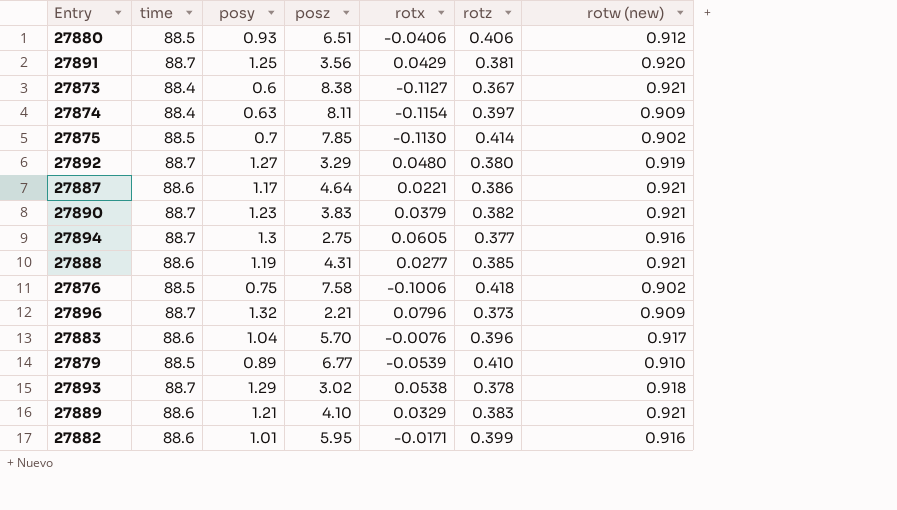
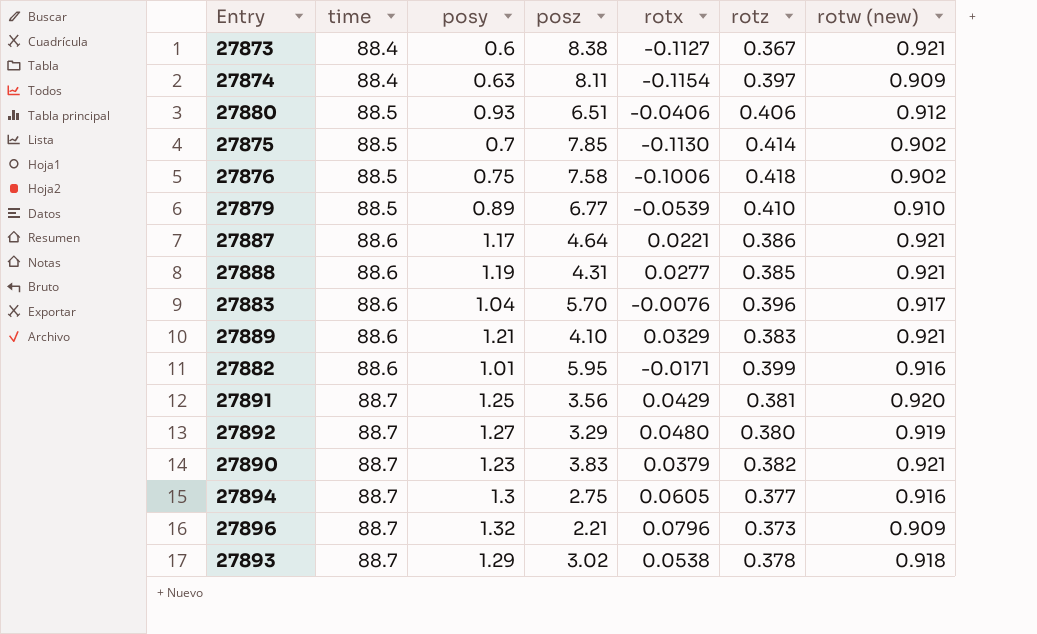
row order: none -> time ascending

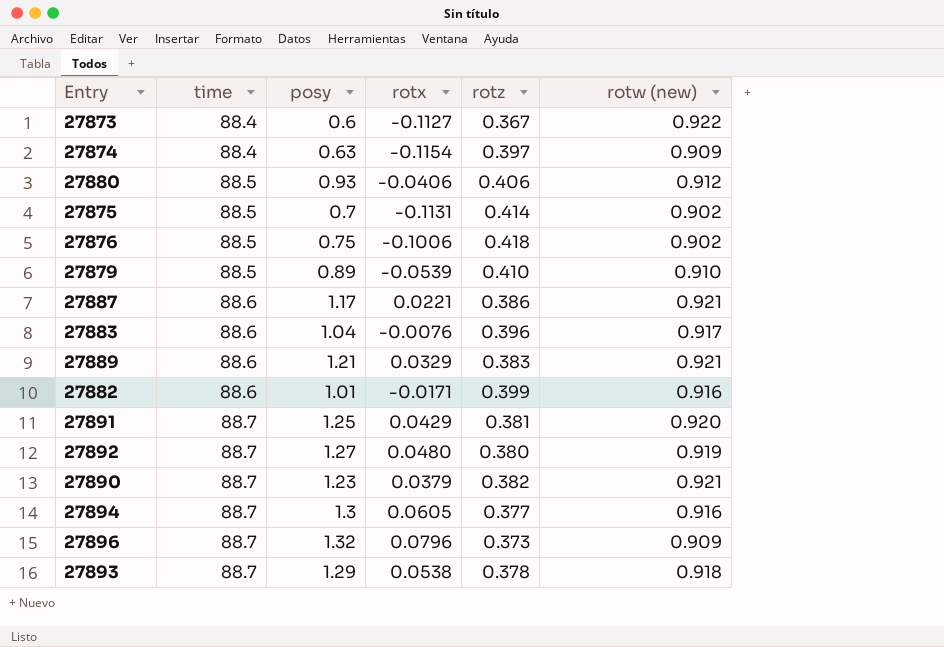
column posz | position: 4 -> none
row 27888: 88.6 | 1.19 | 4.31 | 0.0277 | 0.385 | 0.921 -> none
27873 | rotw (new): 0.921 -> 0.922
27875 | rotx: -0.1130 -> -0.1131

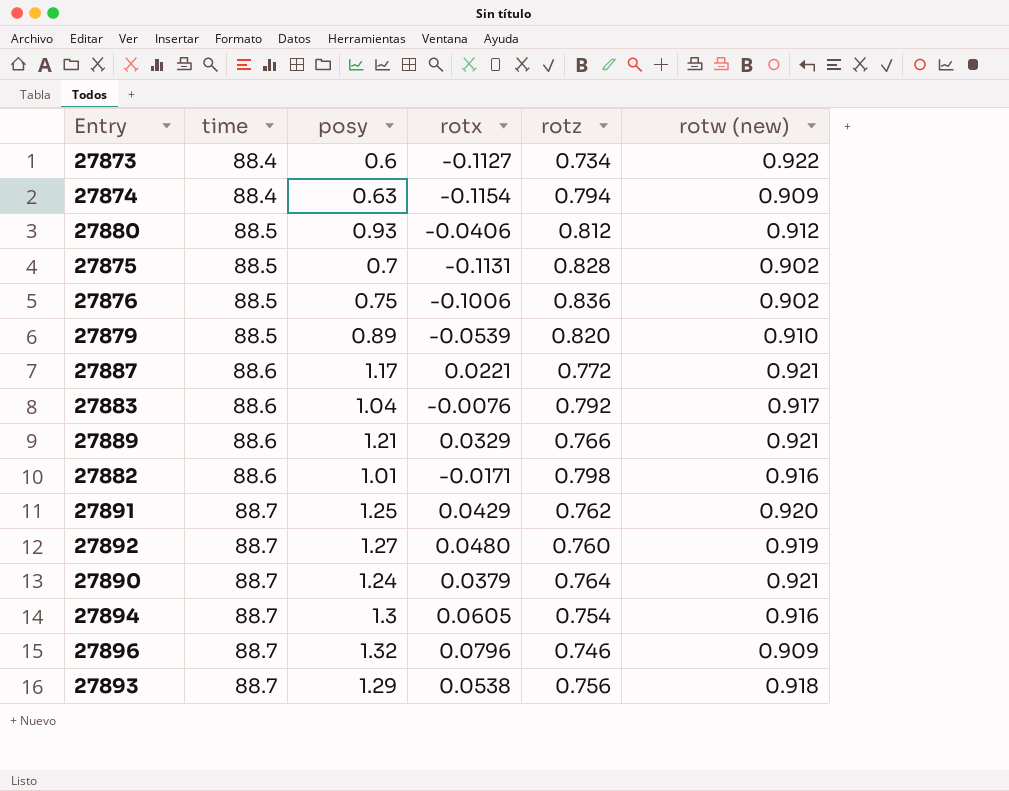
27873 | rotz: 0.367 -> 0.734
27874 | rotz: 0.397 -> 0.794
27880 | rotz: 0.406 -> 0.812
27875 | rotz: 0.414 -> 0.828
27876 | rotz: 0.418 -> 0.836
27879 | rotz: 0.410 -> 0.820
27887 | rotz: 0.386 -> 0.772
27883 | rotz: 0.396 -> 0.792
27889 | rotz: 0.383 -> 0.766
27882 | rotz: 0.399 -> 0.798
27891 | rotz: 0.381 -> 0.762
27892 | rotz: 0.380 -> 0.760
27890 | posy: 1.23 -> 1.24
27890 | rotz: 0.382 -> 0.764
27894 | rotz: 0.377 -> 0.754
27896 | rotz: 0.373 -> 0.746
27893 | rotz: 0.378 -> 0.756

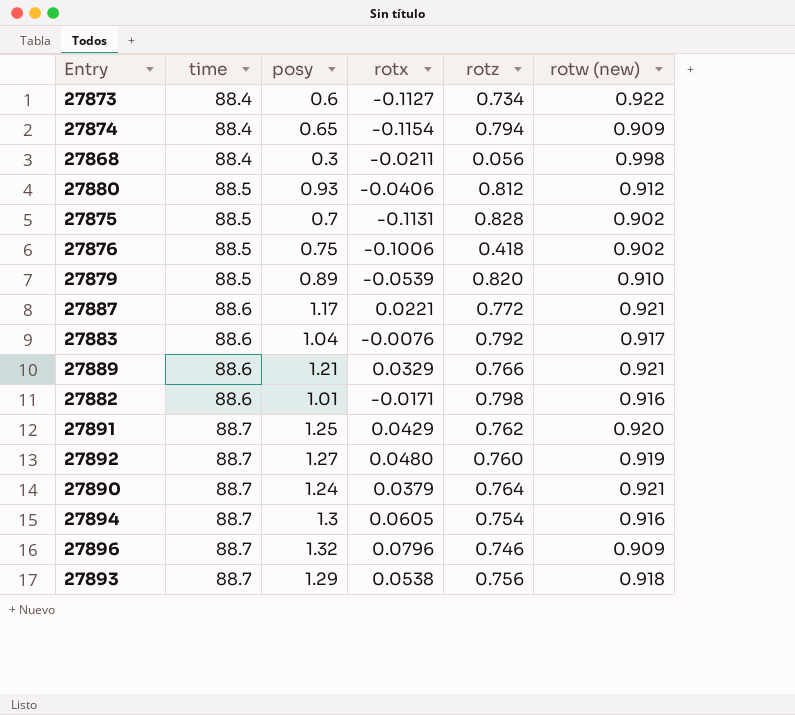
27874 | posy: 0.63 -> 0.65
row 27868: none -> 88.4 | 0.3 | -0.0211 | 0.056 | 0.998
27876 | rotz: 0.836 -> 0.418

